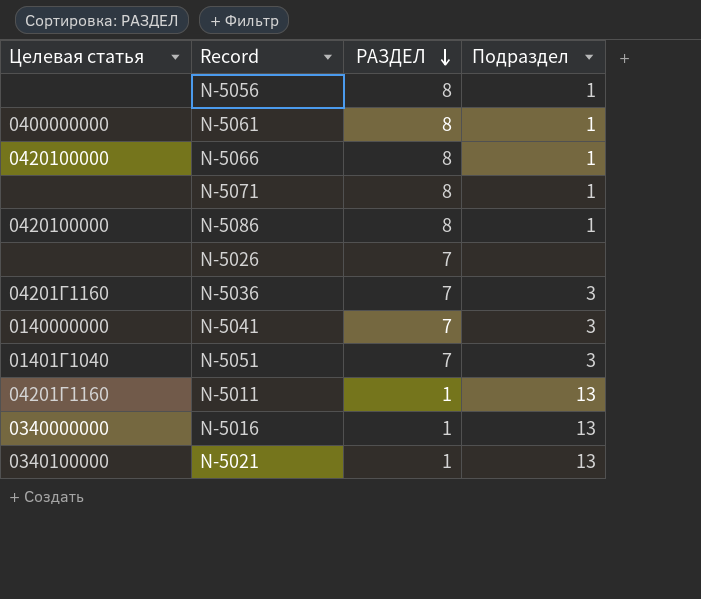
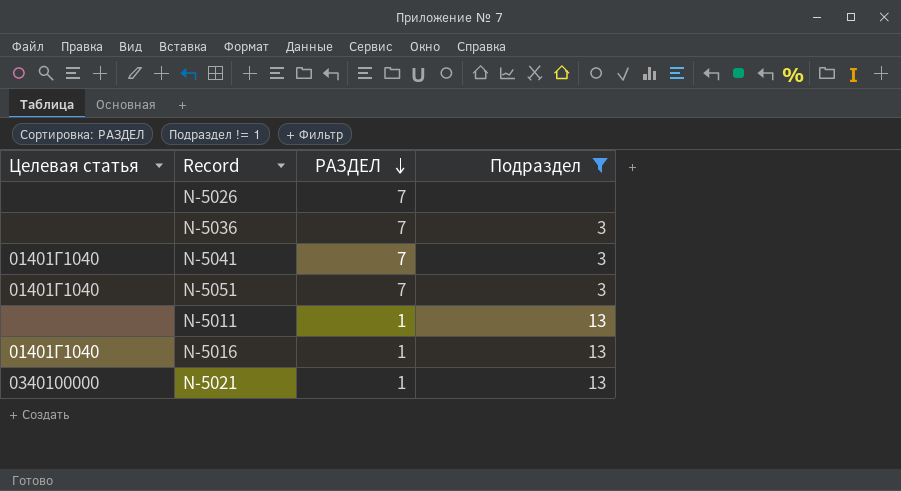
filter: none -> Подраздел != 1
N-5036 | Целевая статья: 04201Г1160 -> none
N-5041 | Целевая статья: 0140000000 -> 01401Г1040
N-5011 | Целевая статья: 04201Г1160 -> none
N-5016 | Целевая статья: 0340000000 -> 01401Г1040

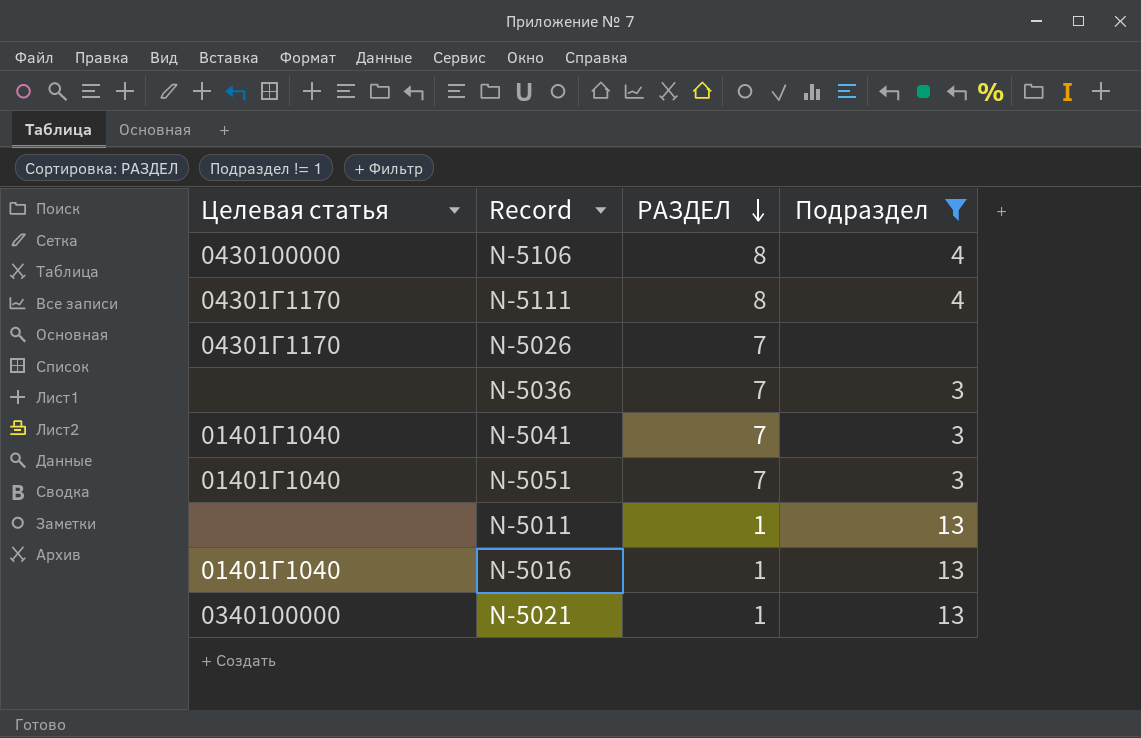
row N-5106: none -> 0430100000 | 8 | 4
row N-5111: none -> 04301Г1170 | 8 | 4
N-5026 | Целевая статья: none -> 04301Г1170

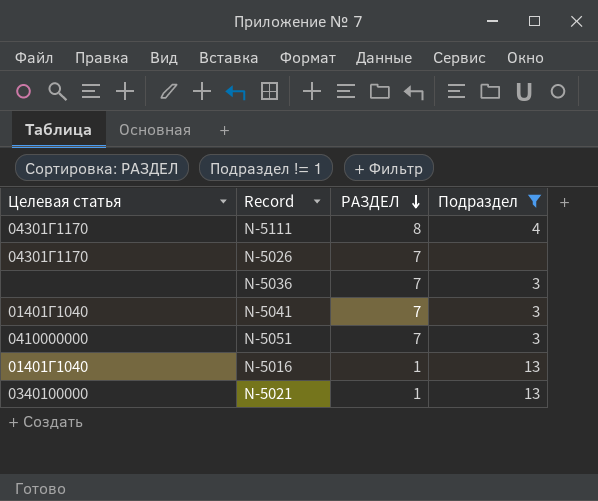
row N-5106: 0430100000 | 8 | 4 -> none
row N-5011: none | 1 | 13 -> none
N-5051 | Целевая статья: 01401Г1040 -> 0410000000

